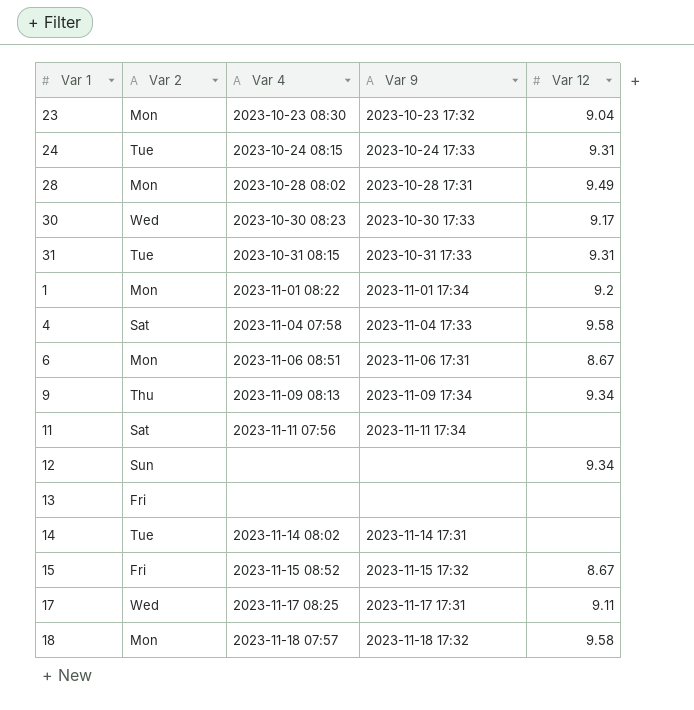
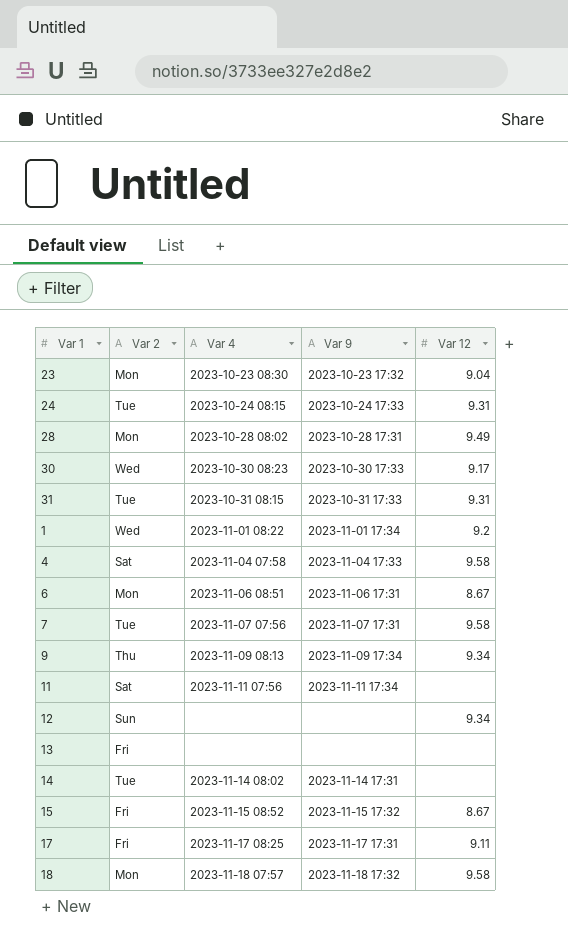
1 | Var 2: Mon -> Wed
row 7: none -> Tue | 2023-11-07 07:56 | 2023-11-07 17:31 | 9.58
17 | Var 2: Wed -> Fri

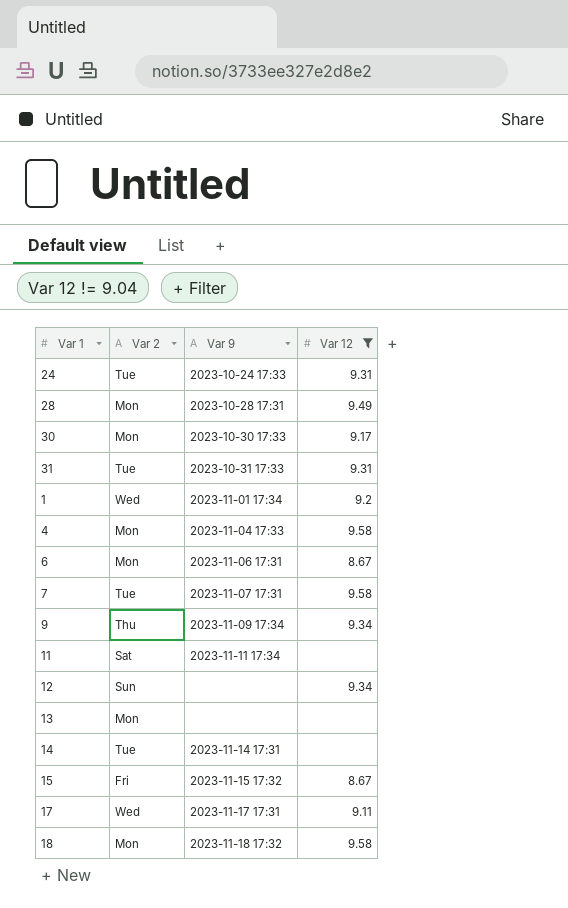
filter: none -> Var 12 != 9.04
column Var 4 | position: 3 -> none
30 | Var 2: Wed -> Mon
4 | Var 2: Sat -> Mon
13 | Var 2: Fri -> Mon
17 | Var 2: Fri -> Wed

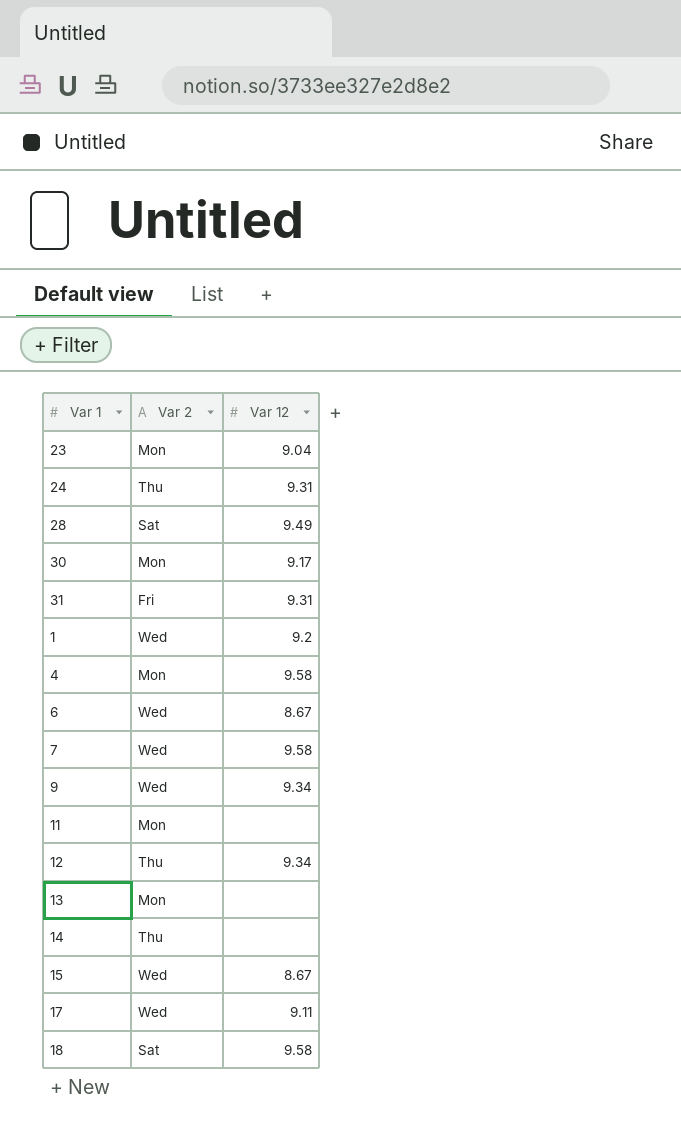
filter: Var 12 != 9.04 -> none
column Var 9 | position: 3 -> none
24 | Var 2: Tue -> Thu
28 | Var 2: Mon -> Sat
31 | Var 2: Tue -> Fri
6 | Var 2: Mon -> Wed
7 | Var 2: Tue -> Wed
9 | Var 2: Thu -> Wed
11 | Var 2: Sat -> Mon
12 | Var 2: Sun -> Thu
14 | Var 2: Tue -> Thu
15 | Var 2: Fri -> Wed
18 | Var 2: Mon -> Sat

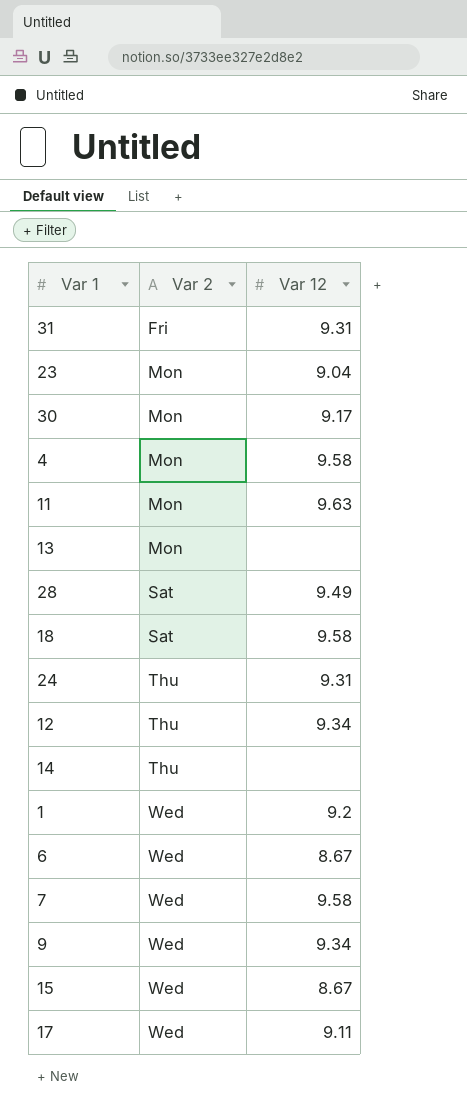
row order: none -> Var 2 ascending
11 | Var 12: none -> 9.63

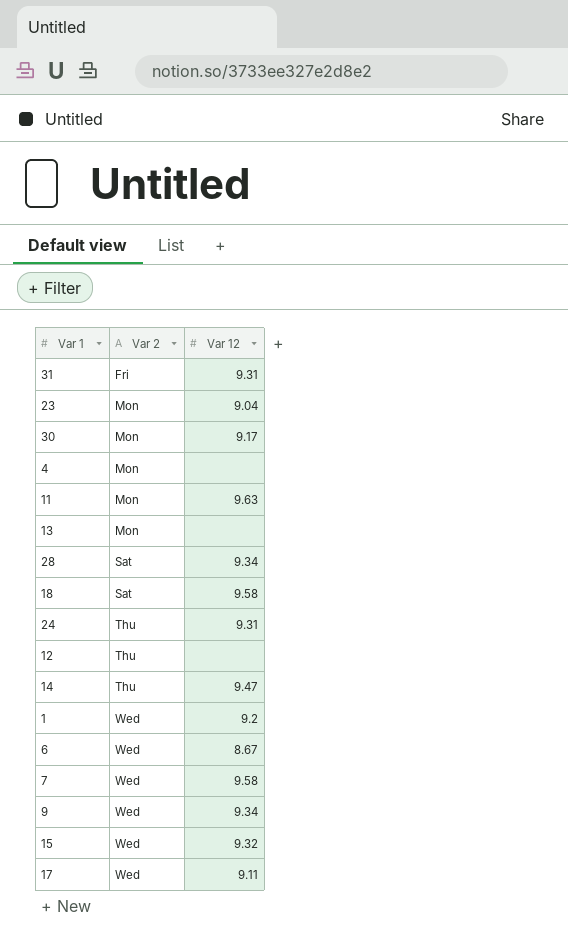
4 | Var 12: 9.58 -> none
28 | Var 12: 9.49 -> 9.34
12 | Var 12: 9.34 -> none
14 | Var 12: none -> 9.47
15 | Var 12: 8.67 -> 9.32

